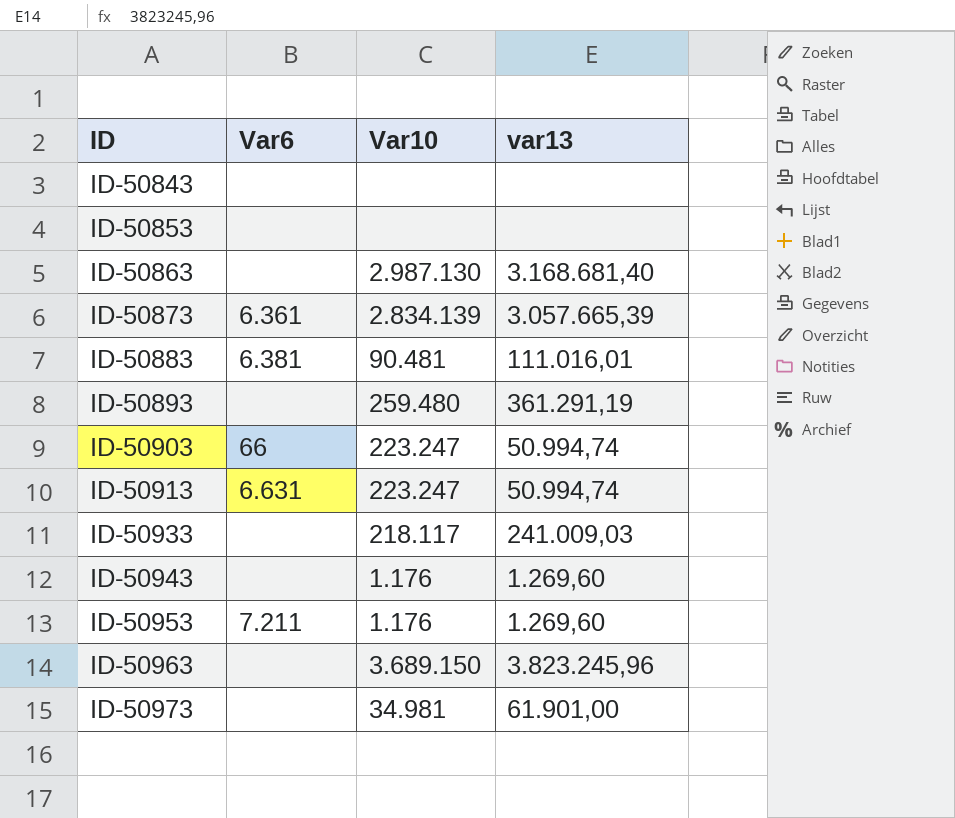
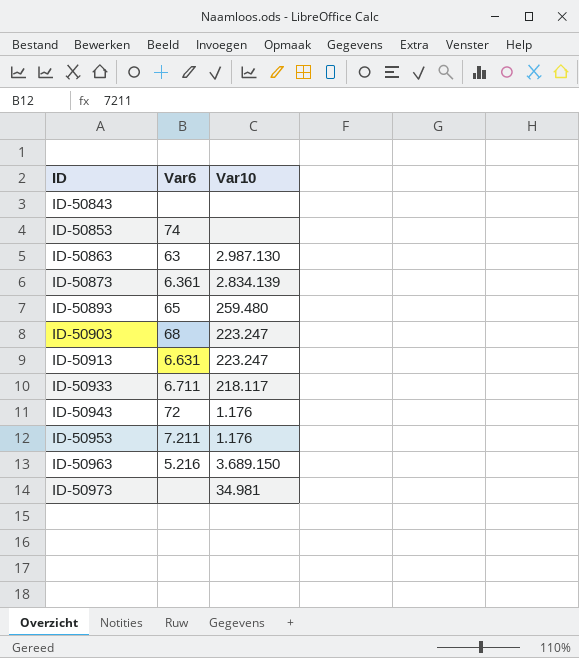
column var13 | position: 4 -> none
row ID-50883: 6.381 | 90.481 | 111.016,01 -> none
ID-50853 | Var6: none -> 74
ID-50863 | Var6: none -> 63
ID-50893 | Var6: none -> 65
ID-50903 | Var6: 66 -> 68
ID-50933 | Var6: none -> 6.711
ID-50943 | Var6: none -> 72
ID-50963 | Var6: none -> 5.216

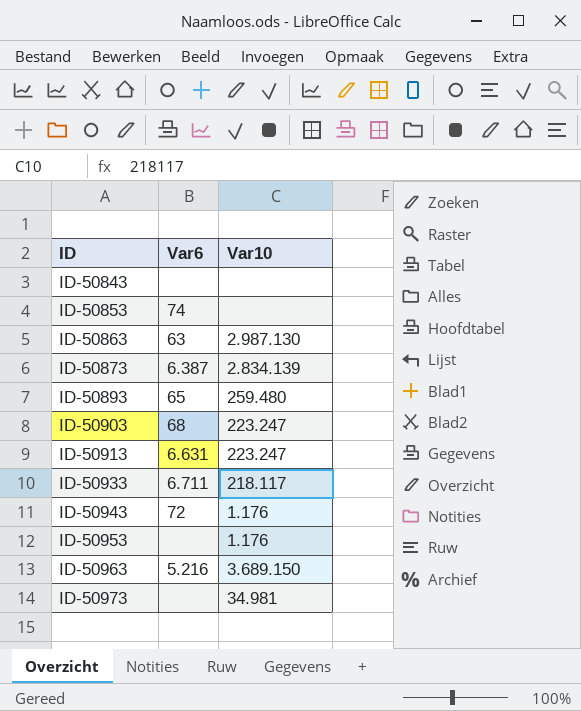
ID-50873 | Var6: 6.361 -> 6.387
ID-50953 | Var6: 7.211 -> none

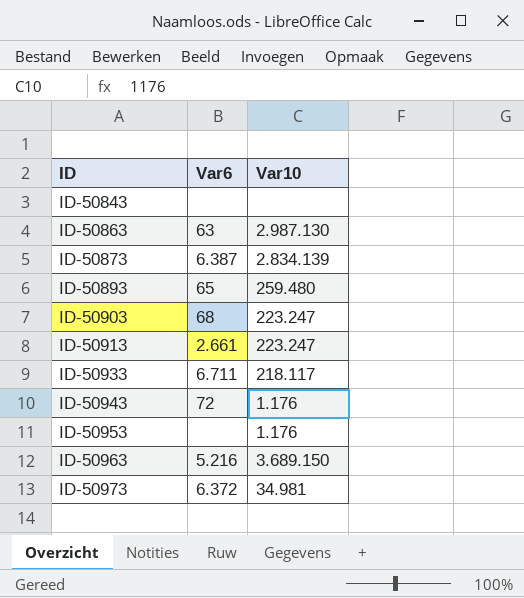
row ID-50853: 74 | none -> none
ID-50913 | Var6: 6.631 -> 2.661
ID-50973 | Var6: none -> 6.372

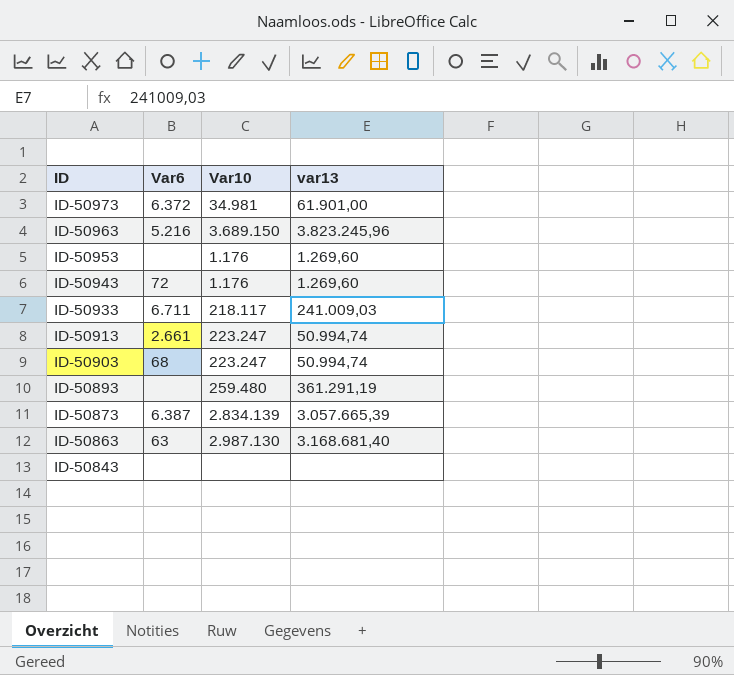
row order: ID ascending -> ID descending
column var13 | position: none -> 4
ID-50893 | Var6: 65 -> none

